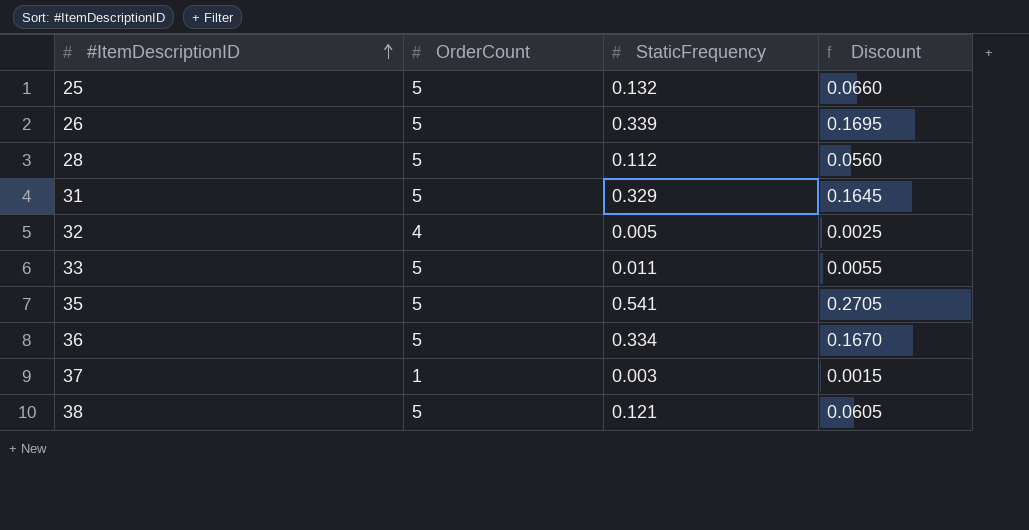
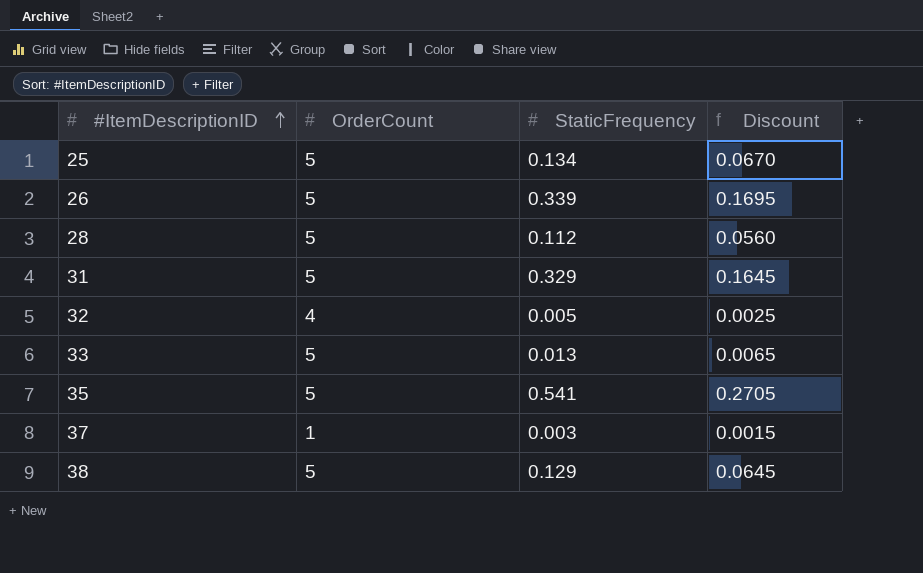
row 36: 5 | 0.334 | 0.1670 -> none
25 | StaticFrequency: 0.132 -> 0.134
25 | Discount: 0.0660 -> 0.0670
33 | StaticFrequency: 0.011 -> 0.013
33 | Discount: 0.0055 -> 0.0065
38 | StaticFrequency: 0.121 -> 0.129
38 | Discount: 0.0605 -> 0.0645

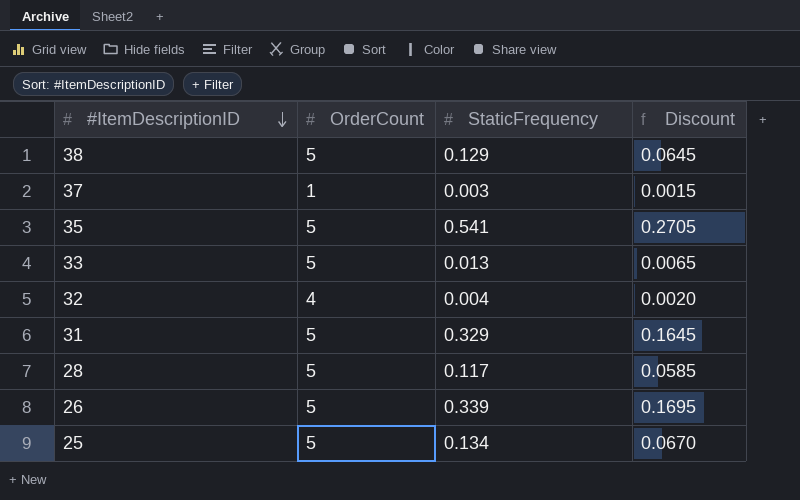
row order: #ItemDescriptionID ascending -> #ItemDescriptionID descending
32 | StaticFrequency: 0.005 -> 0.004
32 | Discount: 0.0025 -> 0.0020
28 | StaticFrequency: 0.112 -> 0.117
28 | Discount: 0.0560 -> 0.0585

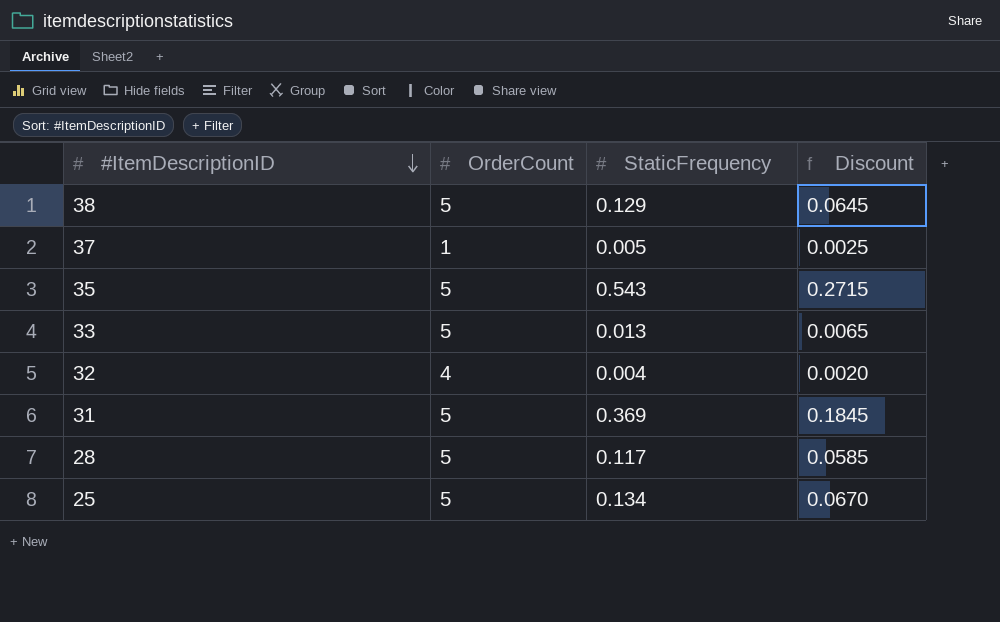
row 26: 5 | 0.339 | 0.1695 -> none
37 | StaticFrequency: 0.003 -> 0.005
37 | Discount: 0.0015 -> 0.0025
35 | StaticFrequency: 0.541 -> 0.543
35 | Discount: 0.2705 -> 0.2715
31 | StaticFrequency: 0.329 -> 0.369
31 | Discount: 0.1645 -> 0.1845

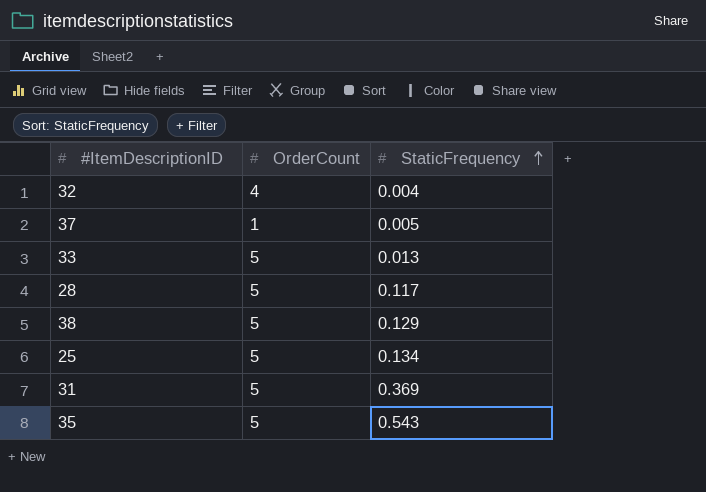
row order: #ItemDescriptionID descending -> StaticFrequency ascending
column Discount | formula: [StaticFrequency] * 0.5 -> none

